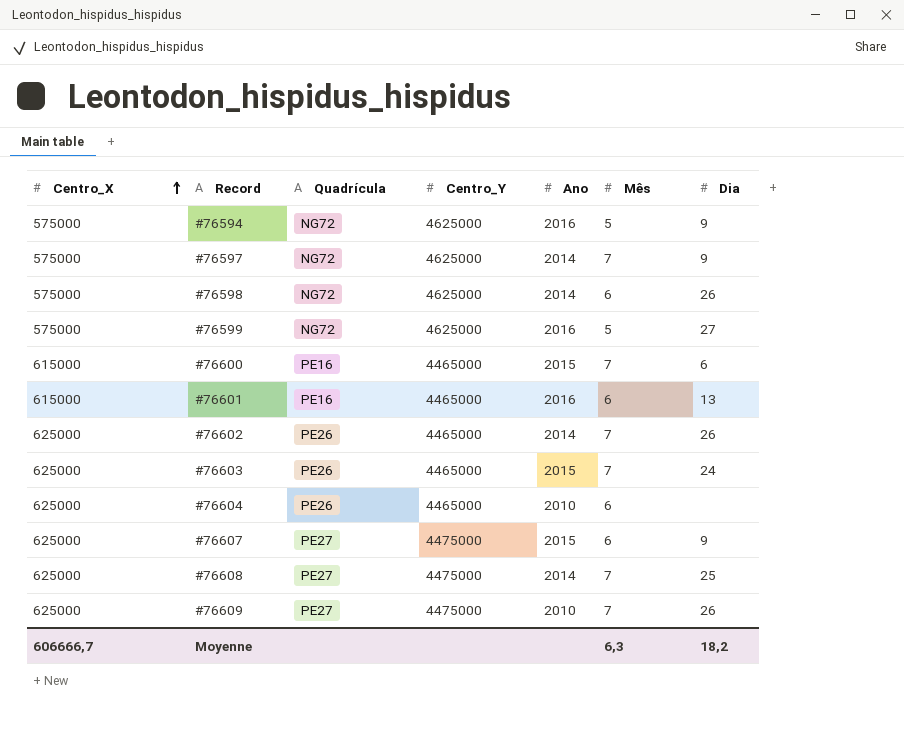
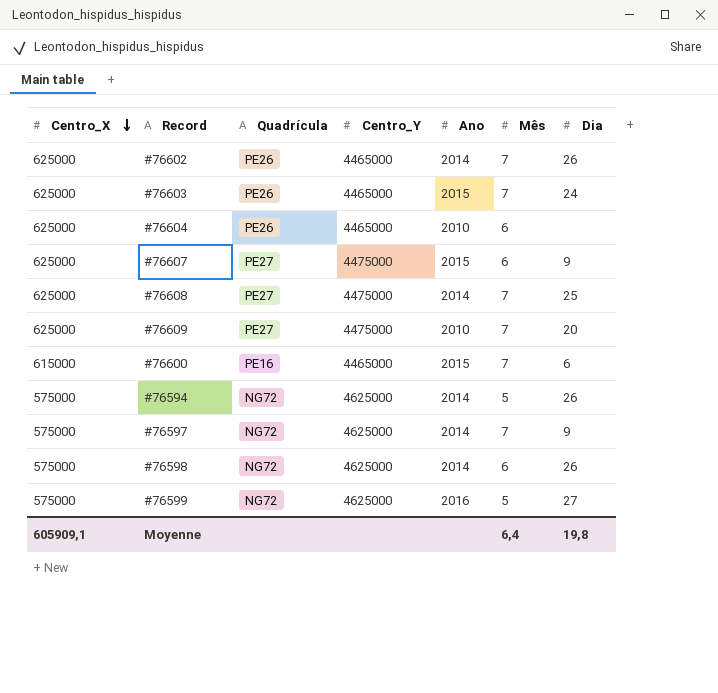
row order: Centro_X ascending -> Centro_X descending
row #76601: 615000 | PE16 | 4465000 | 2016 | 6 | 13 -> none
#76609 | Dia: 26 -> 20
#76594 | Ano: 2016 -> 2014
#76594 | Dia: 9 -> 26
Moyenne | Centro_X: 606666,7 -> 605909,1
Moyenne | Mês: 6,3 -> 6,4
Moyenne | Dia: 18,2 -> 19,8

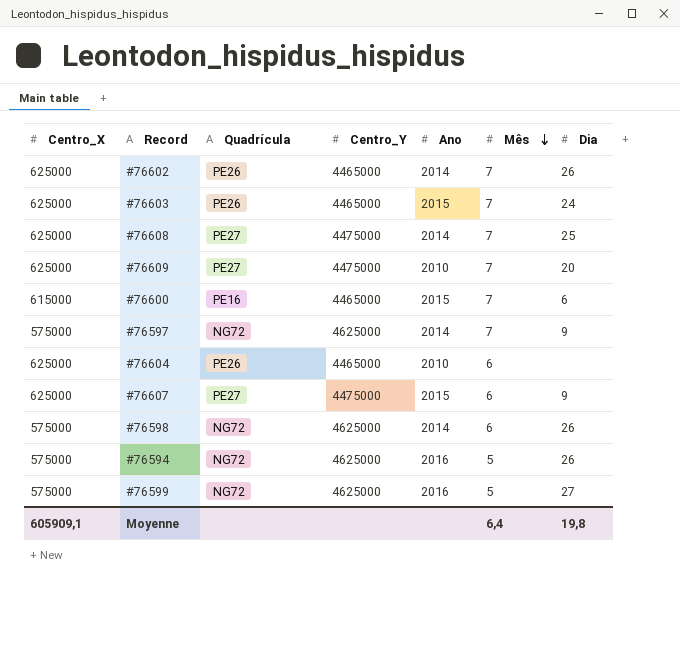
row order: Centro_X descending -> Mês descending
#76594 | Ano: 2014 -> 2016

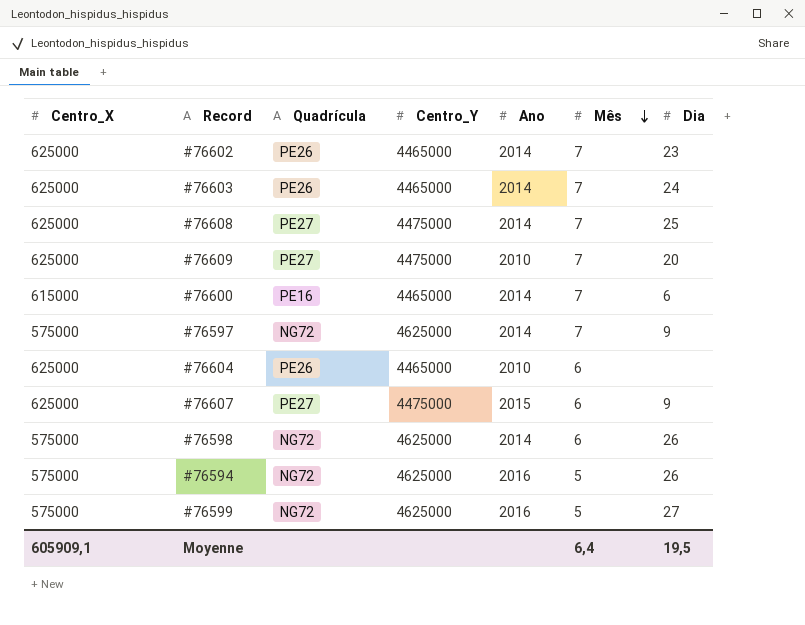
#76602 | Dia: 26 -> 23
#76603 | Ano: 2015 -> 2014
#76600 | Ano: 2015 -> 2014
Moyenne | Dia: 19,8 -> 19,5

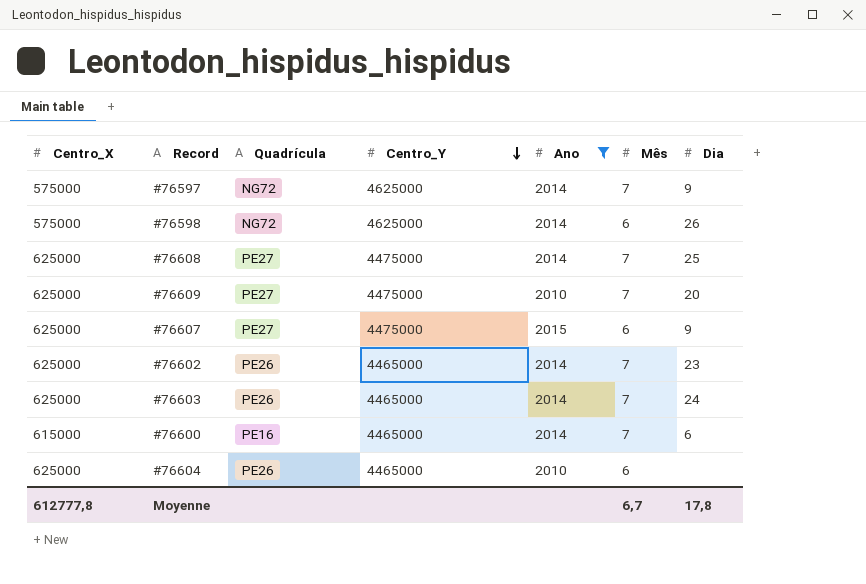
filter: none -> Ano != 2016
row order: Mês descending -> Centro_Y descending
Moyenne | Centro_X: 605909,1 -> 612777,8
Moyenne | Mês: 6,4 -> 6,7
Moyenne | Dia: 19,5 -> 17,8

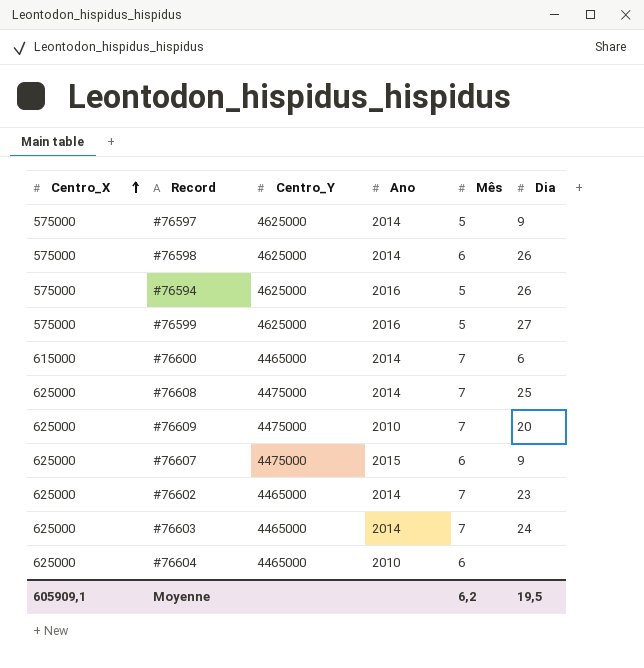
filter: Ano != 2016 -> none
row order: Centro_Y descending -> Centro_X ascending
column Quadrícula | position: 3 -> none
#76597 | Mês: 7 -> 5
Moyenne | Centro_X: 612777,8 -> 605909,1
Moyenne | Mês: 6,7 -> 6,2
Moyenne | Dia: 17,8 -> 19,5

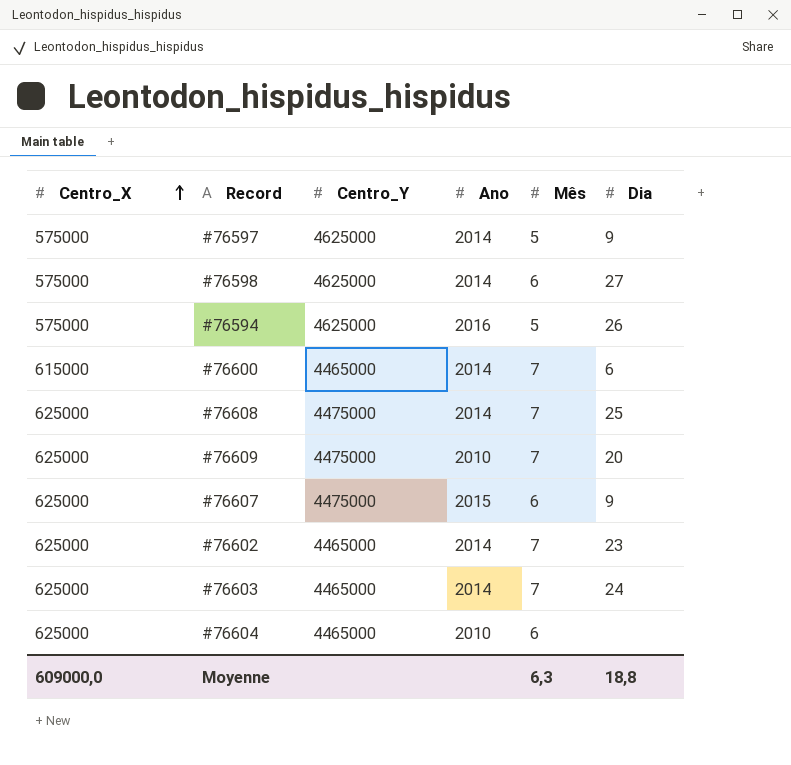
row #76599: 575000 | 4625000 | 2016 | 5 | 27 -> none
#76598 | Dia: 26 -> 27
Moyenne | Centro_X: 605909,1 -> 609000,0
Moyenne | Mês: 6,2 -> 6,3
Moyenne | Dia: 19,5 -> 18,8

